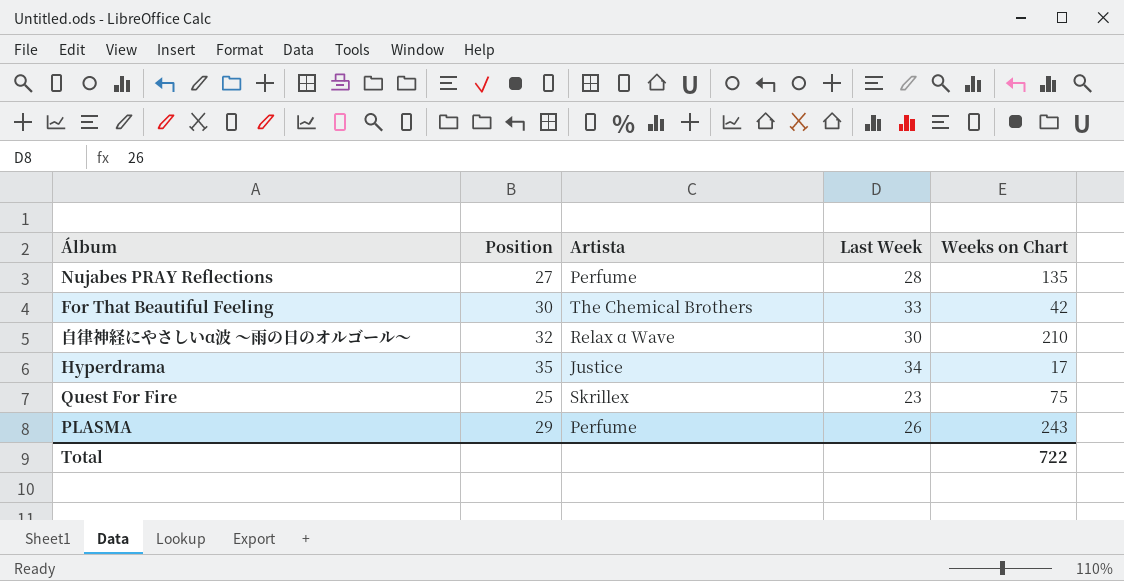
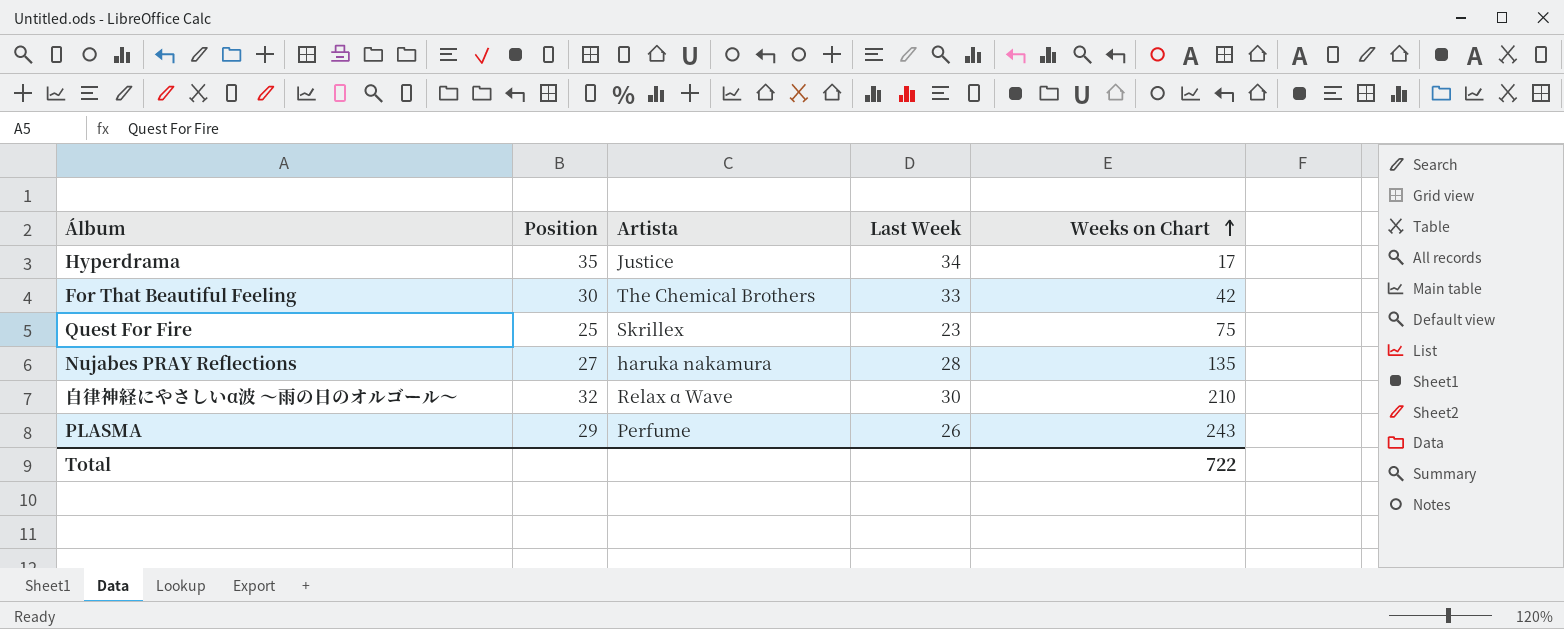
row order: none -> Weeks on Chart ascending
Nujabes PRAY Reflections | Artista: Perfume -> haruka nakamura

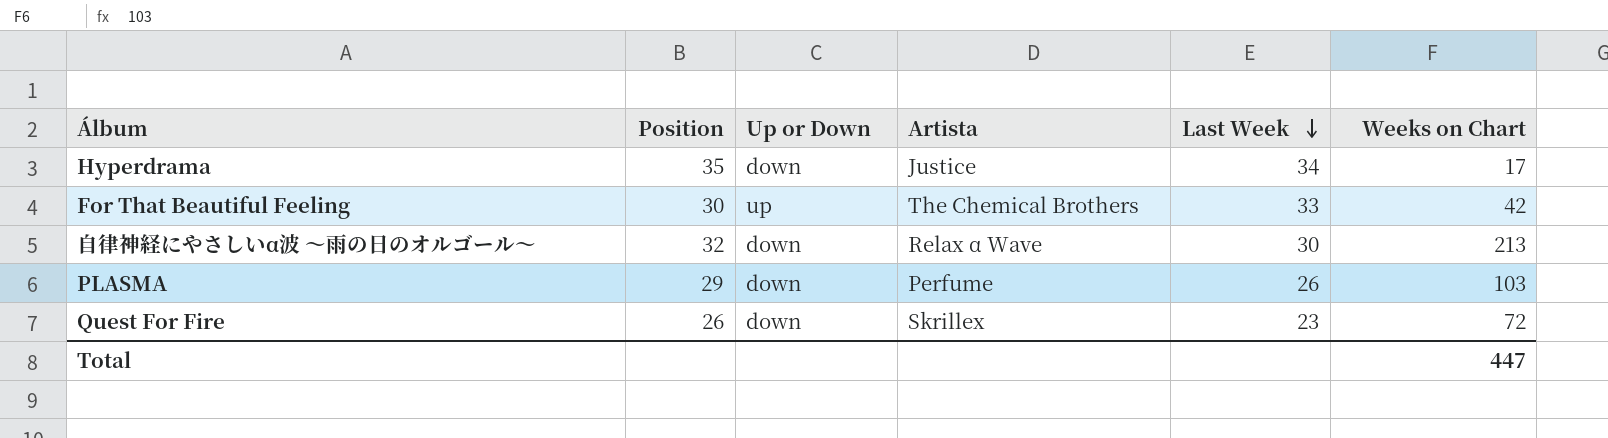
row order: Weeks on Chart ascending -> Last Week descending
column Up or Down | position: none -> 3
row Nujabes PRAY Reflections: 27 | haruka nakamura | 28 | 135 -> none
自律神経にやさしいα波 〜雨の日のオルゴール〜 | Weeks on Chart: 210 -> 213
PLASMA | Weeks on Chart: 243 -> 103
Quest For Fire | Position: 25 -> 26
Quest For Fire | Weeks on Chart: 75 -> 72
Total | Weeks on Chart: 722 -> 447

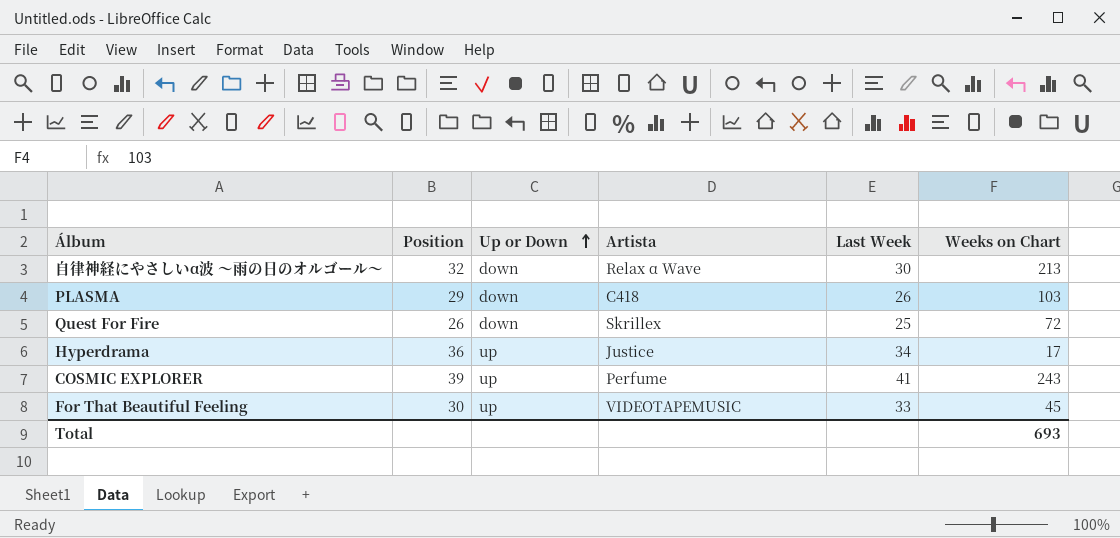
row order: Last Week descending -> Up or Down ascending
PLASMA | Artista: Perfume -> C418
Quest For Fire | Last Week: 23 -> 25
Hyperdrama | Position: 35 -> 36
Hyperdrama | Up or Down: down -> up
row COSMIC EXPLORER: none -> 39 | up | Perfume | 41 | 243
For That Beautiful Feeling | Artista: The Chemical Brothers -> VIDEOTAPEMUSIC
For That Beautiful Feeling | Weeks on Chart: 42 -> 45
Total | Weeks on Chart: 447 -> 693

